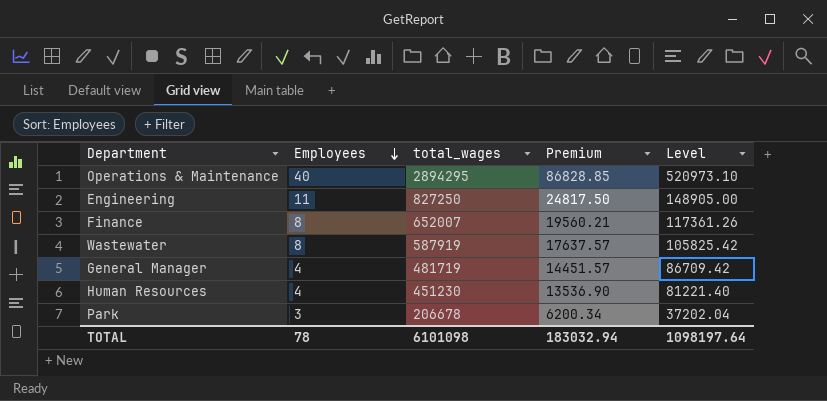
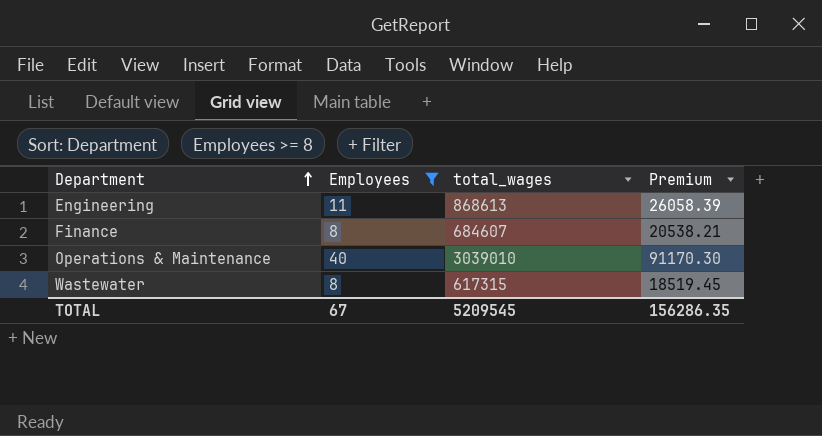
filter: none -> Employees >= 8
row order: Employees descending -> Department ascending
column Level | formula: [total_wages] * 0.18 -> none
Engineering | total_wages: 827250 -> 868613
Engineering | Premium: 24817.50 -> 26058.39
Finance | total_wages: 652007 -> 684607
Finance | Premium: 19560.21 -> 20538.21
Operations & Maintenance | total_wages: 2894295 -> 3039010
Operations & Maintenance | Premium: 86828.85 -> 91170.30
Wastewater | total_wages: 587919 -> 617315
Wastewater | Premium: 17637.57 -> 18519.45
TOTAL | Employees: 78 -> 67
TOTAL | total_wages: 6101098 -> 5209545
TOTAL | Premium: 183032.94 -> 156286.35

